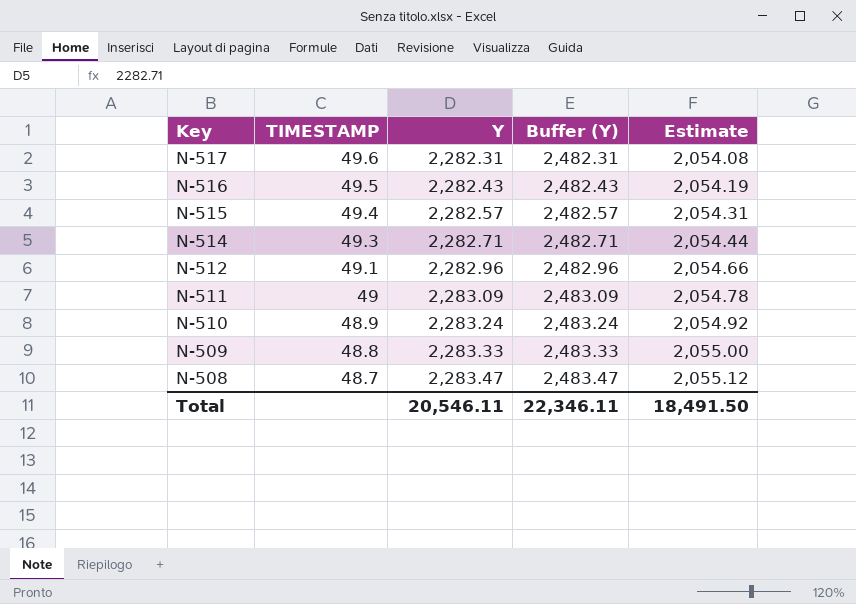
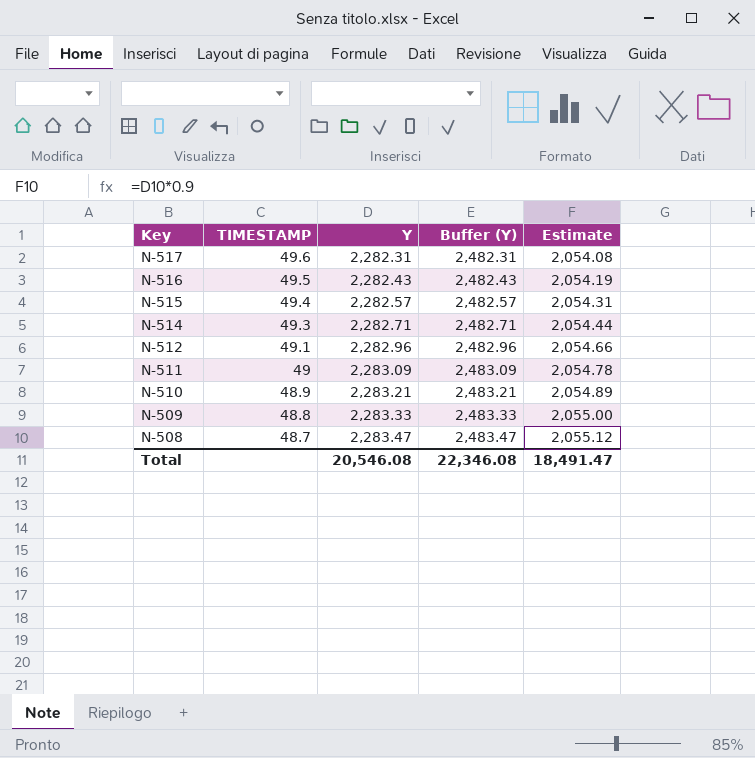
N-510 | Y: 2,283.24 -> 2,283.21
N-510 | Buffer (Y): 2,483.24 -> 2,483.21
N-510 | Estimate: 2,054.92 -> 2,054.89
Total | Y: 20,546.11 -> 20,546.08
Total | Buffer (Y): 22,346.11 -> 22,346.08
Total | Estimate: 18,491.50 -> 18,491.47

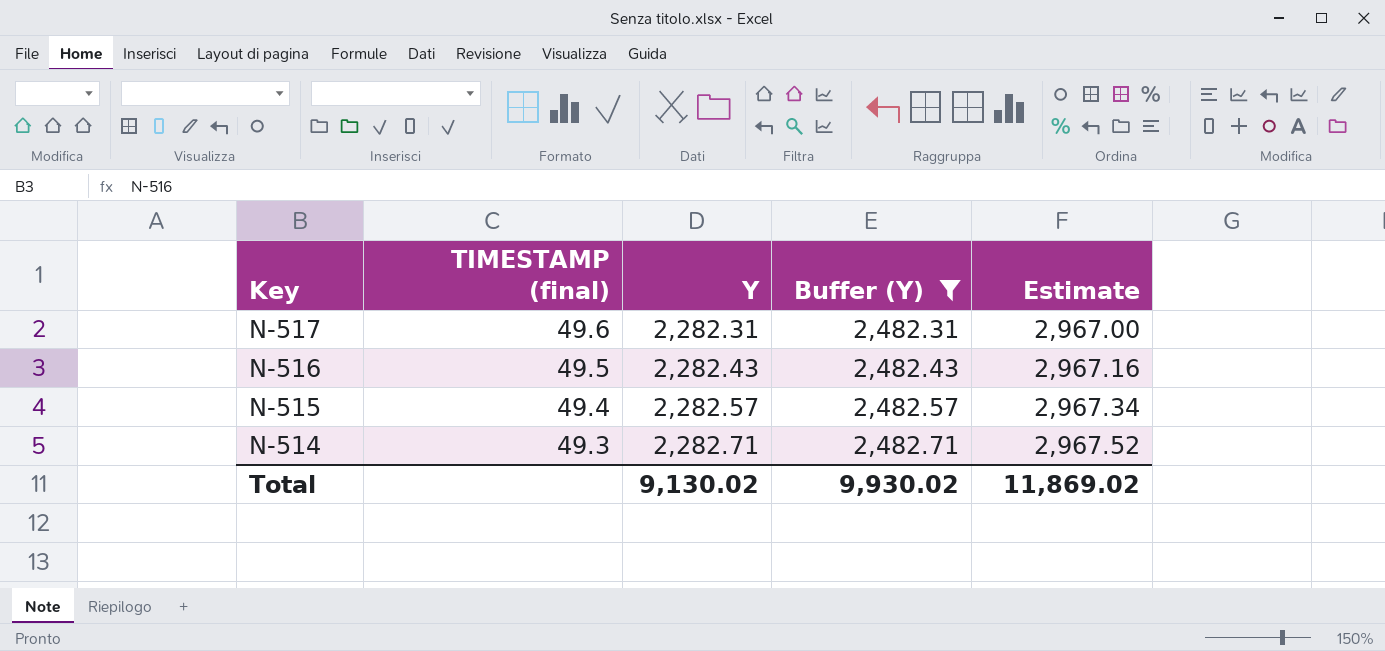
filter: none -> Buffer (Y) <= 2,482.71
column name: TIMESTAMP -> TIMESTAMP (final)
column Estimate | formula: [Y] * 0.9 -> [Y] * 1.3
Total | Y: 20,546.08 -> 9,130.02
Total | Buffer (Y): 22,346.08 -> 9,930.02
Total | Estimate: 18,491.47 -> 11,869.02

